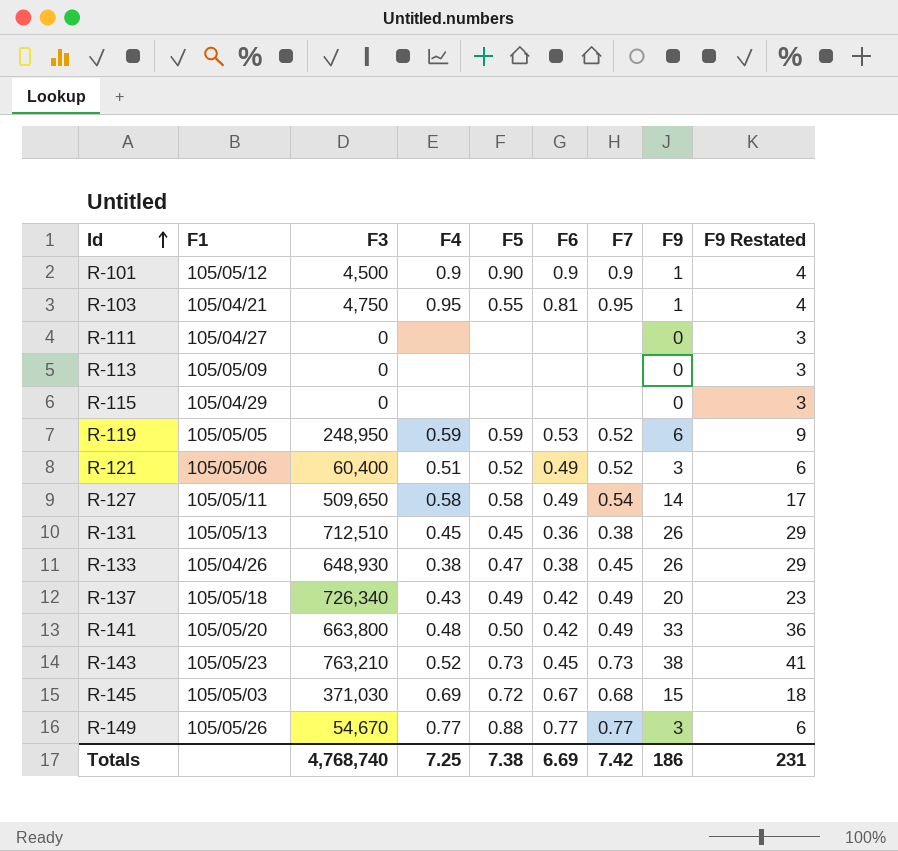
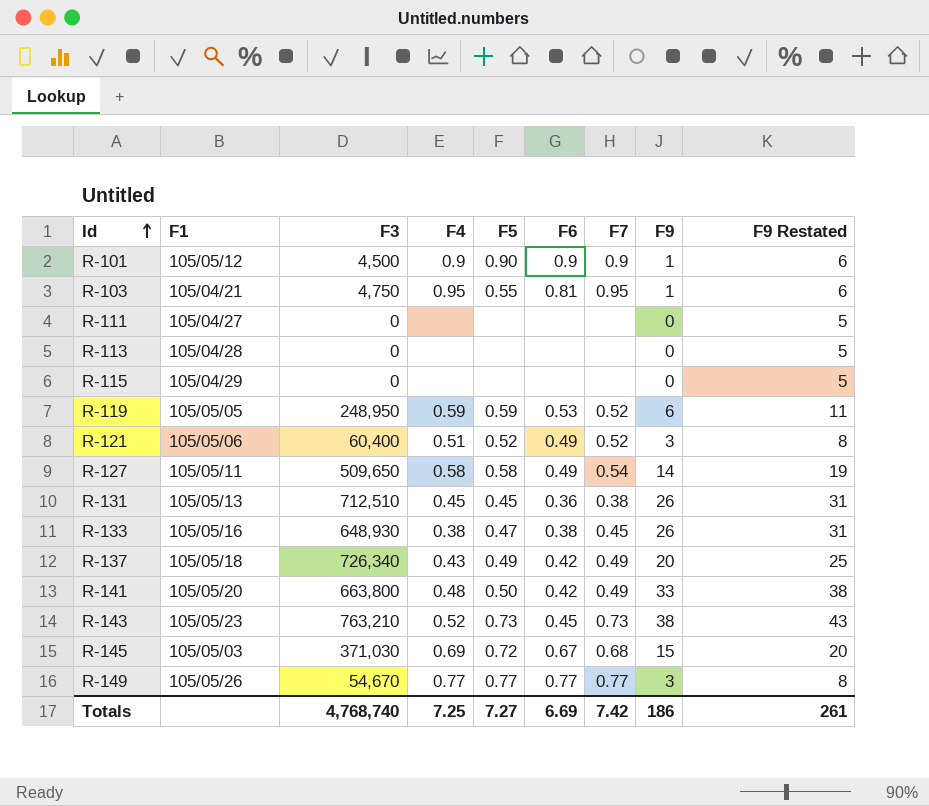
column F9 Restated | formula: [F9] + 3 -> [F9] + 5
R-113 | F1: 105/05/09 -> 105/04/28
R-133 | F1: 105/04/26 -> 105/05/16
R-149 | F5: 0.88 -> 0.77
Totals | F5: 7.38 -> 7.27
Totals | F9 Restated: 231 -> 261

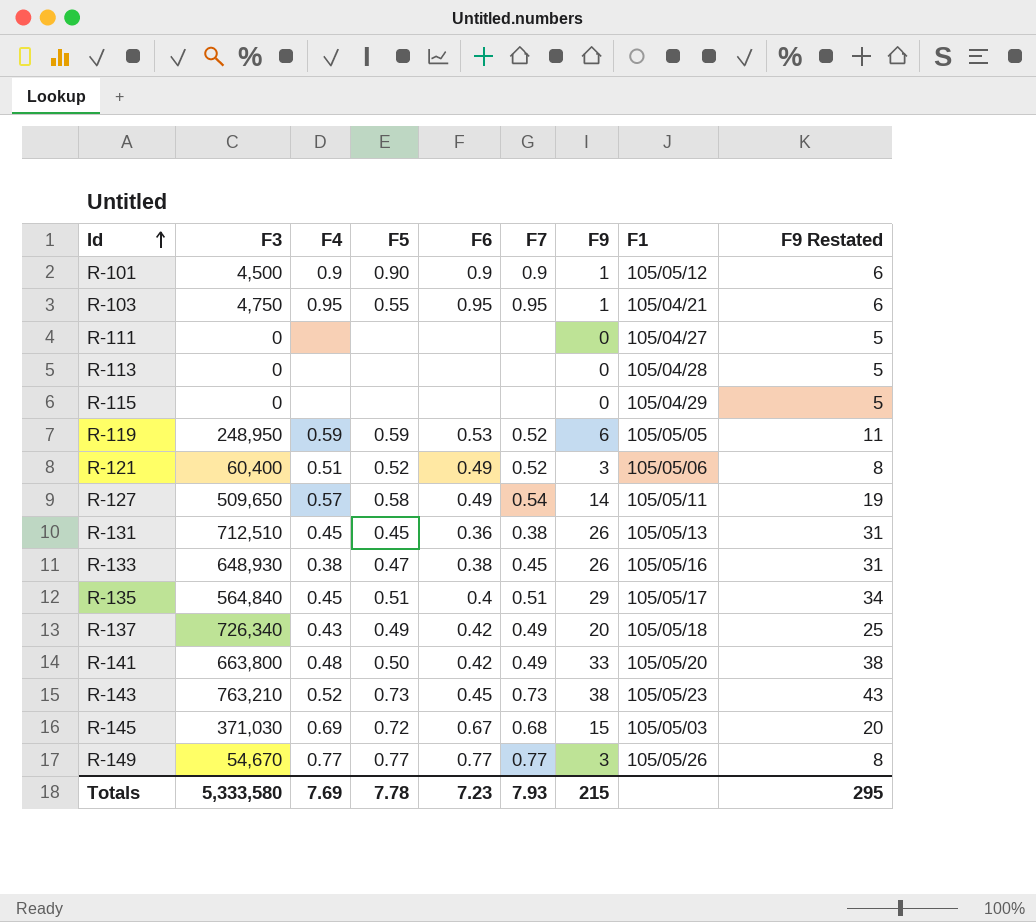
column F1 | position: 2 -> 8
R-103 | F6: 0.81 -> 0.95
R-127 | F4: 0.58 -> 0.57
row R-135: none -> 564,840 | 0.45 | 0.51 | 0.4 | 0.51 | 29 | 105/05/17 | 34
Totals | F3: 4,768,740 -> 5,333,580
Totals | F4: 7.25 -> 7.69
Totals | F5: 7.27 -> 7.78
Totals | F6: 6.69 -> 7.23
Totals | F7: 7.42 -> 7.93
Totals | F9: 186 -> 215
Totals | F9 Restated: 261 -> 295

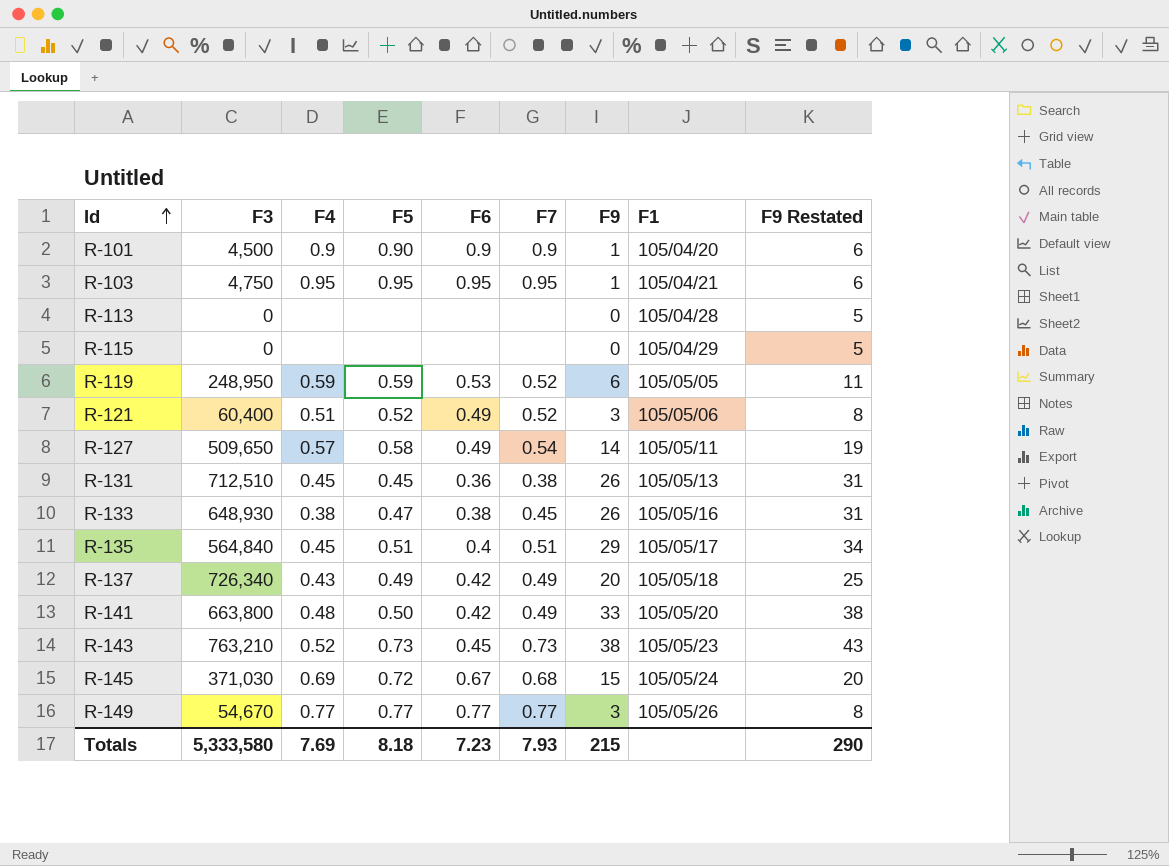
row R-111: 0 | none | none | none | none | 0 | 105/04/27 | 5 -> none
R-101 | F1: 105/05/12 -> 105/04/20
R-103 | F5: 0.55 -> 0.95
R-145 | F1: 105/05/03 -> 105/05/24
Totals | F5: 7.78 -> 8.18
Totals | F9 Restated: 295 -> 290

